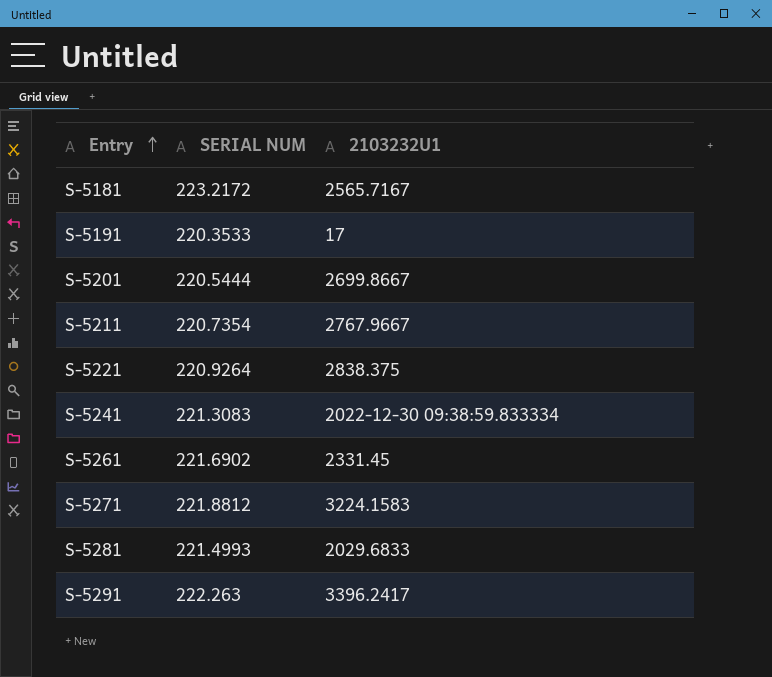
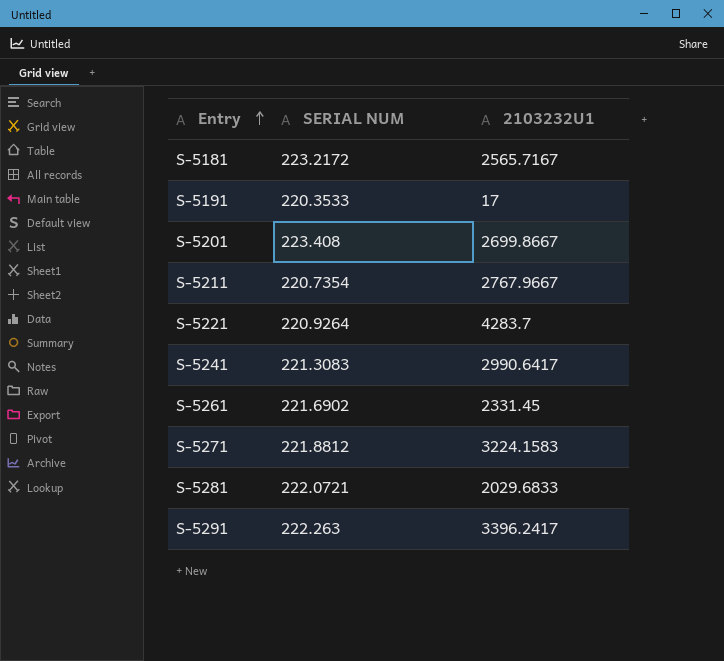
S-5201 | SERIAL NUM: 220.5444 -> 223.408
S-5221 | 2103232U1: 2838.375 -> 4283.7
S-5241 | 2103232U1: 2022-12-30 09:38:59.833334 -> 2990.6417
S-5281 | SERIAL NUM: 221.4993 -> 222.0721

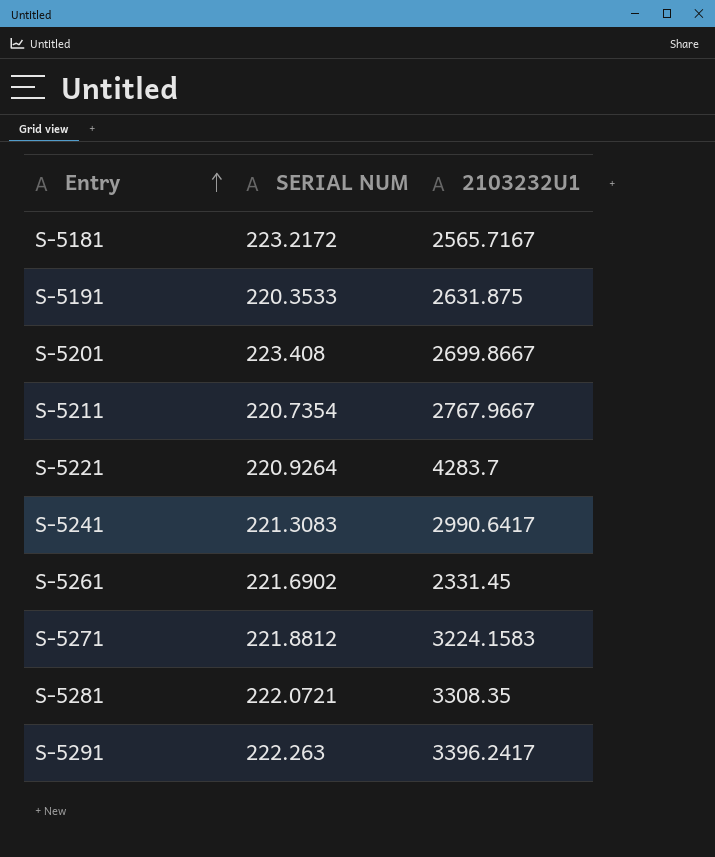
S-5191 | 2103232U1: 17 -> 2631.875
S-5281 | 2103232U1: 2029.6833 -> 3308.35

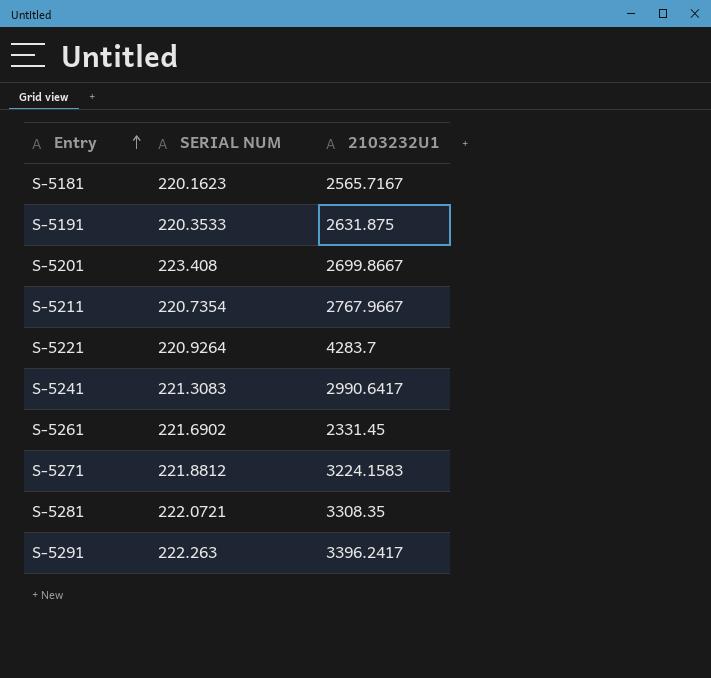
S-5181 | SERIAL NUM: 223.2172 -> 220.1623

